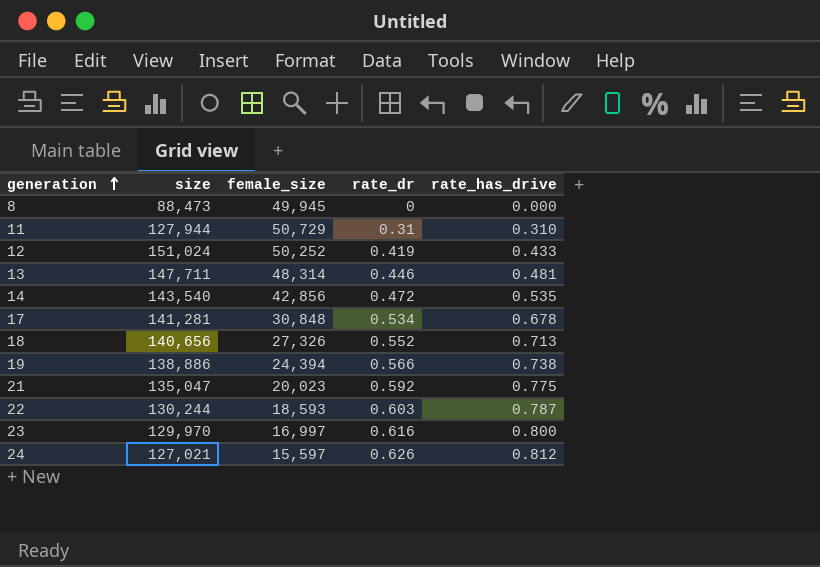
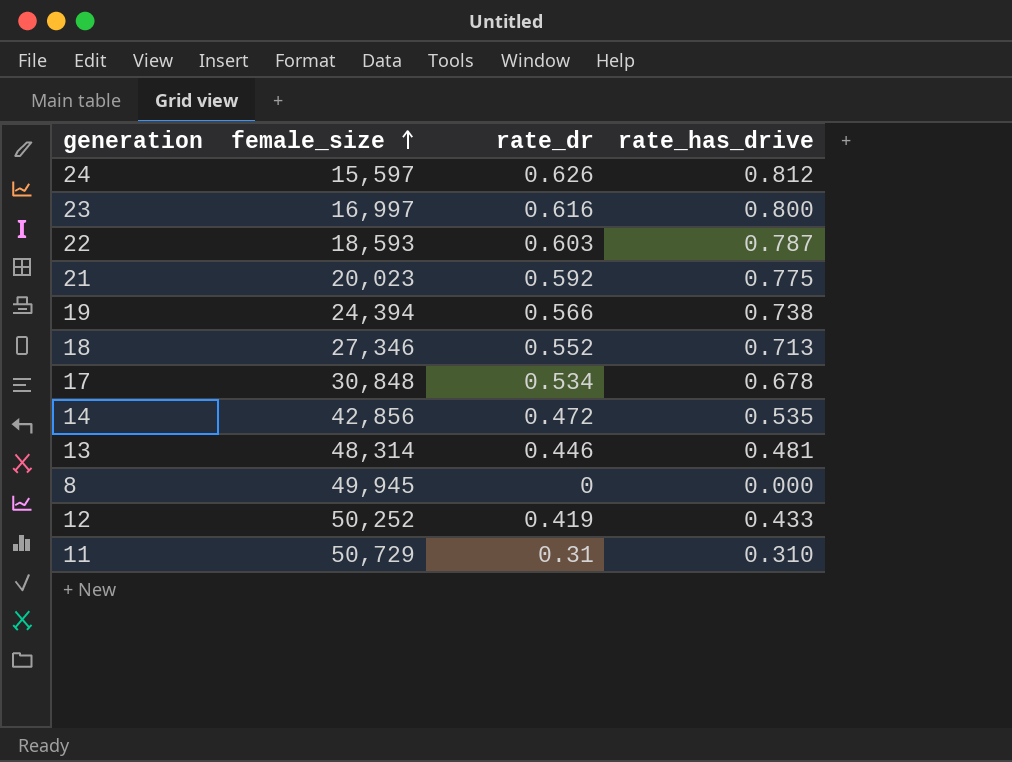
row order: generation ascending -> female_size ascending
column size | position: 2 -> none
18 | female_size: 27,326 -> 27,346

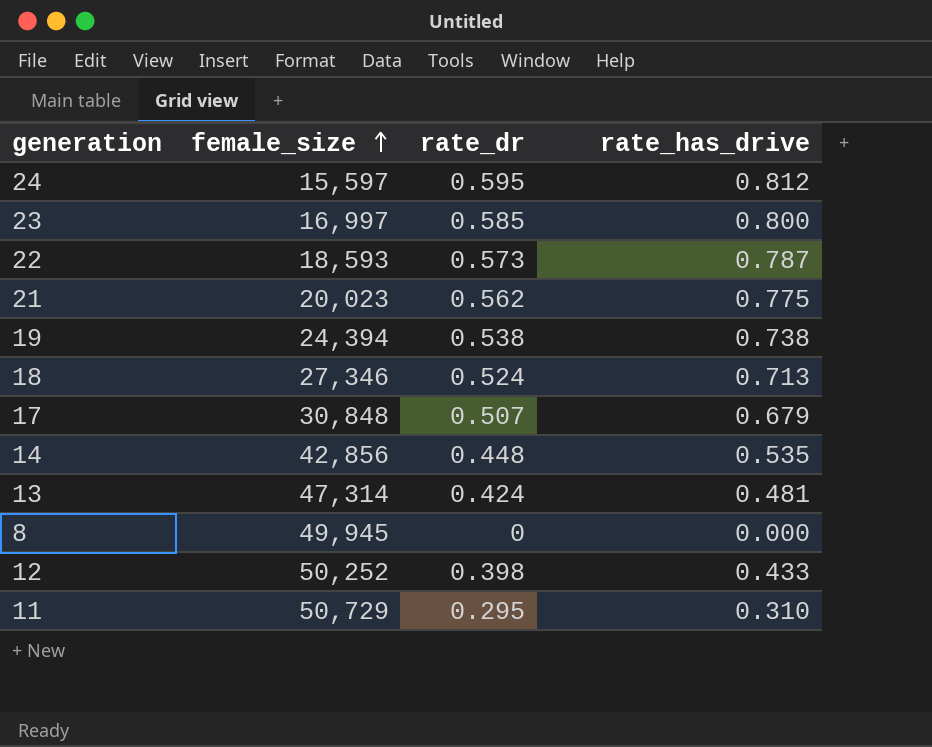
24 | rate_dr: 0.626 -> 0.595
23 | rate_dr: 0.616 -> 0.585
22 | rate_dr: 0.603 -> 0.573
21 | rate_dr: 0.592 -> 0.562
19 | rate_dr: 0.566 -> 0.538
18 | rate_dr: 0.552 -> 0.524
17 | rate_dr: 0.534 -> 0.507
17 | rate_has_drive: 0.678 -> 0.679
14 | rate_dr: 0.472 -> 0.448
13 | female_size: 48,314 -> 47,314
13 | rate_dr: 0.446 -> 0.424
12 | rate_dr: 0.419 -> 0.398
11 | rate_dr: 0.31 -> 0.295

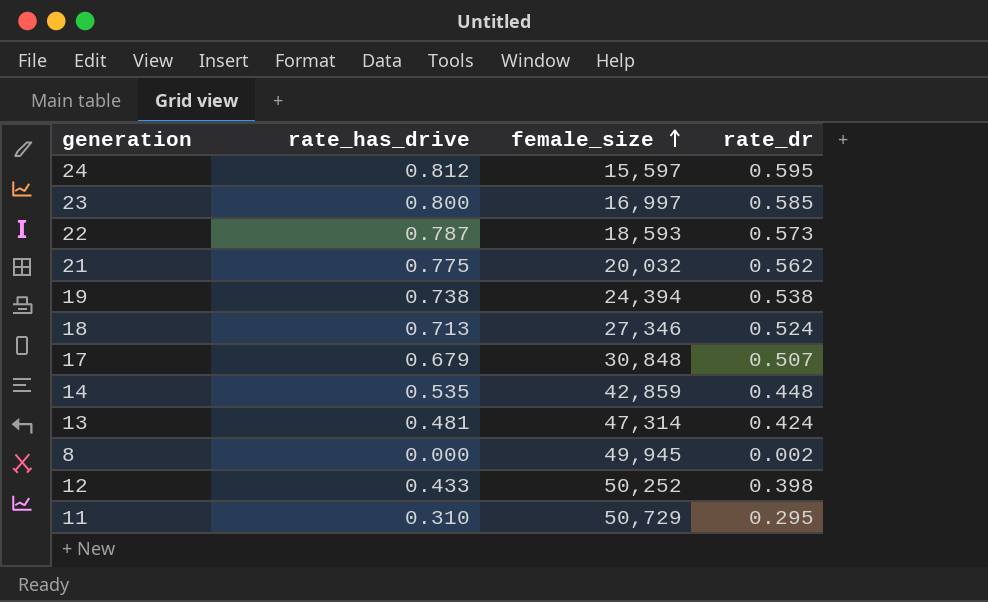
column rate_has_drive | position: 4 -> 2
21 | female_size: 20,023 -> 20,032
14 | female_size: 42,856 -> 42,859
8 | rate_dr: 0 -> 0.002

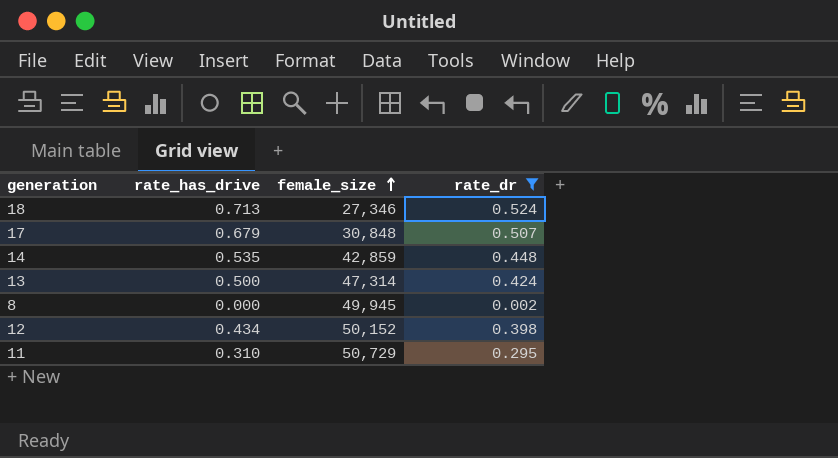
filter: none -> rate_dr <= 0.524
13 | rate_has_drive: 0.481 -> 0.500
12 | rate_has_drive: 0.433 -> 0.434
12 | female_size: 50,252 -> 50,152

